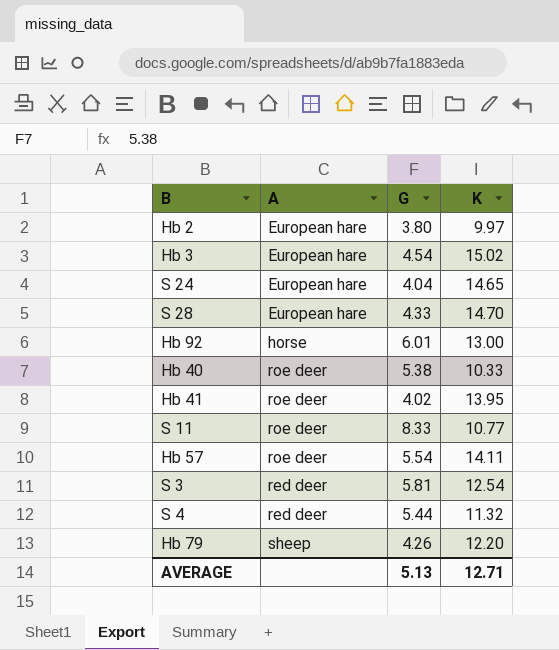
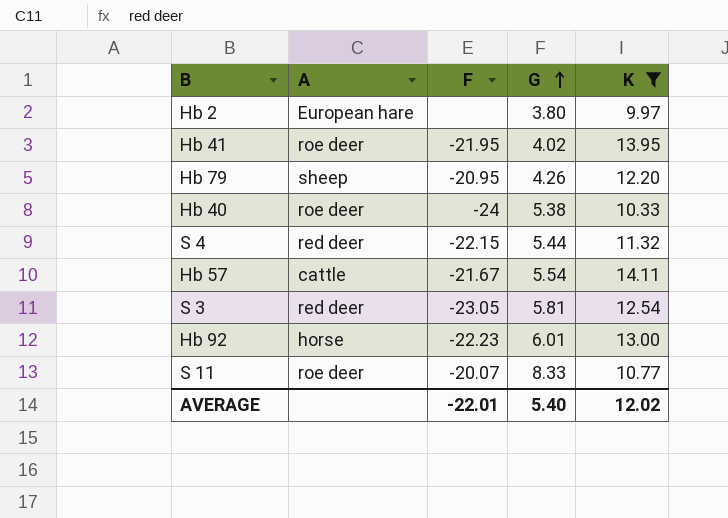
filter: none -> K <= 14.11
row order: none -> G ascending
column F | position: none -> 3
Hb 57 | A: roe deer -> cattle
AVERAGE | G: 5.13 -> 5.40
AVERAGE | K: 12.71 -> 12.02

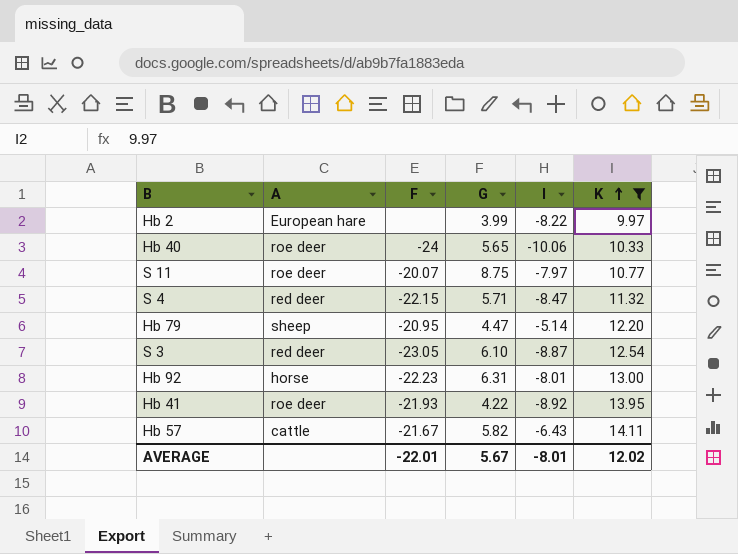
row order: G ascending -> K ascending
column I | position: none -> 5
Hb 2 | G: 3.80 -> 3.99
Hb 40 | G: 5.38 -> 5.65
S 11 | G: 8.33 -> 8.75
S 4 | G: 5.44 -> 5.71
Hb 79 | G: 4.26 -> 4.47
S 3 | G: 5.81 -> 6.10
Hb 92 | G: 6.01 -> 6.31
Hb 41 | F: -21.95 -> -21.93
Hb 41 | G: 4.02 -> 4.22
Hb 57 | G: 5.54 -> 5.82
AVERAGE | G: 5.40 -> 5.67

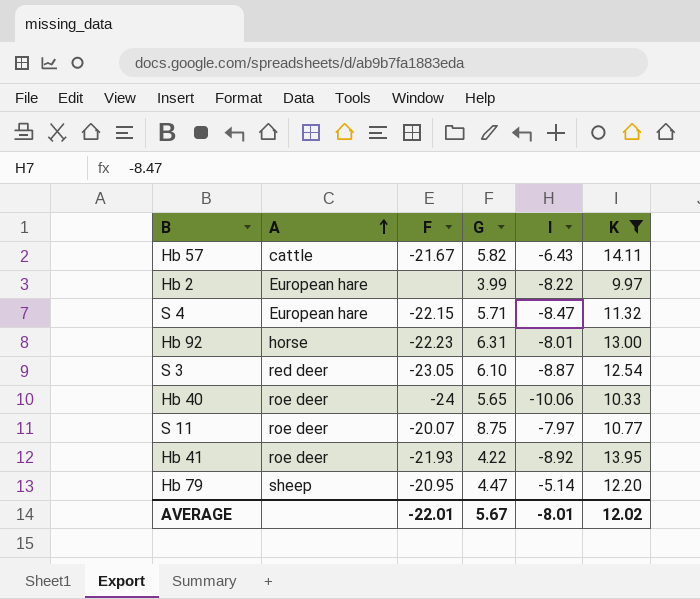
row order: K ascending -> A ascending
S 4 | A: red deer -> European hare

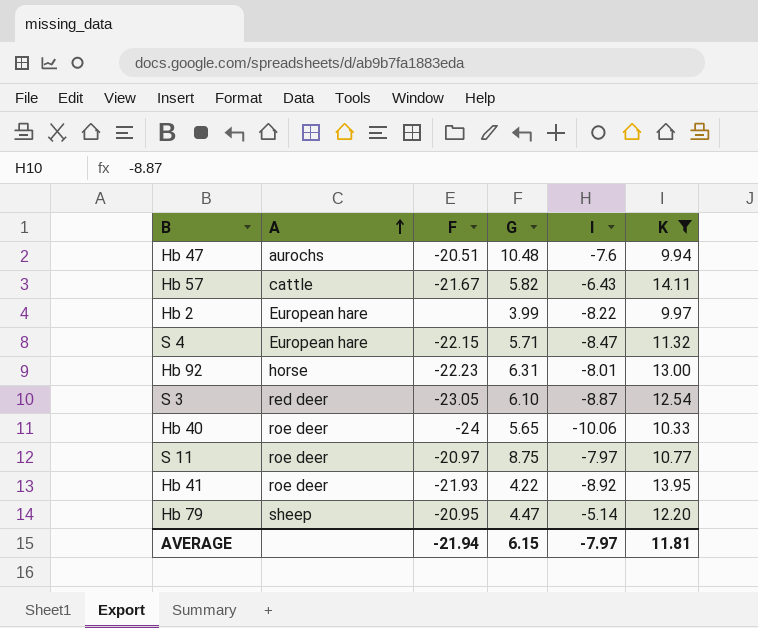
row Hb 47: none -> aurochs | -20.51 | 10.48 | -7.6 | 9.94
S 11 | F: -20.07 -> -20.97
AVERAGE | F: -22.01 -> -21.94
AVERAGE | G: 5.67 -> 6.15
AVERAGE | I: -8.01 -> -7.97
AVERAGE | K: 12.02 -> 11.81

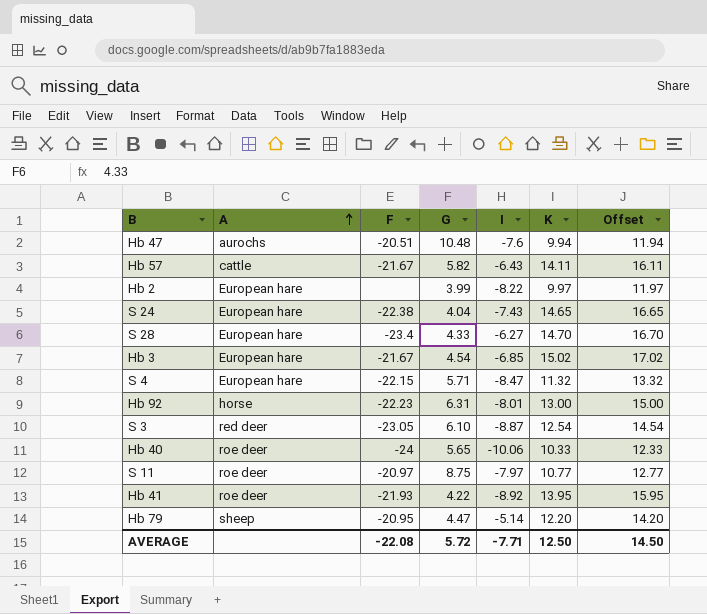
filter: K <= 14.11 -> none
column Offset | formula: none -> [K] + 2
AVERAGE | F: -21.94 -> -22.08
AVERAGE | G: 6.15 -> 5.72
AVERAGE | I: -7.97 -> -7.71
AVERAGE | K: 11.81 -> 12.50

